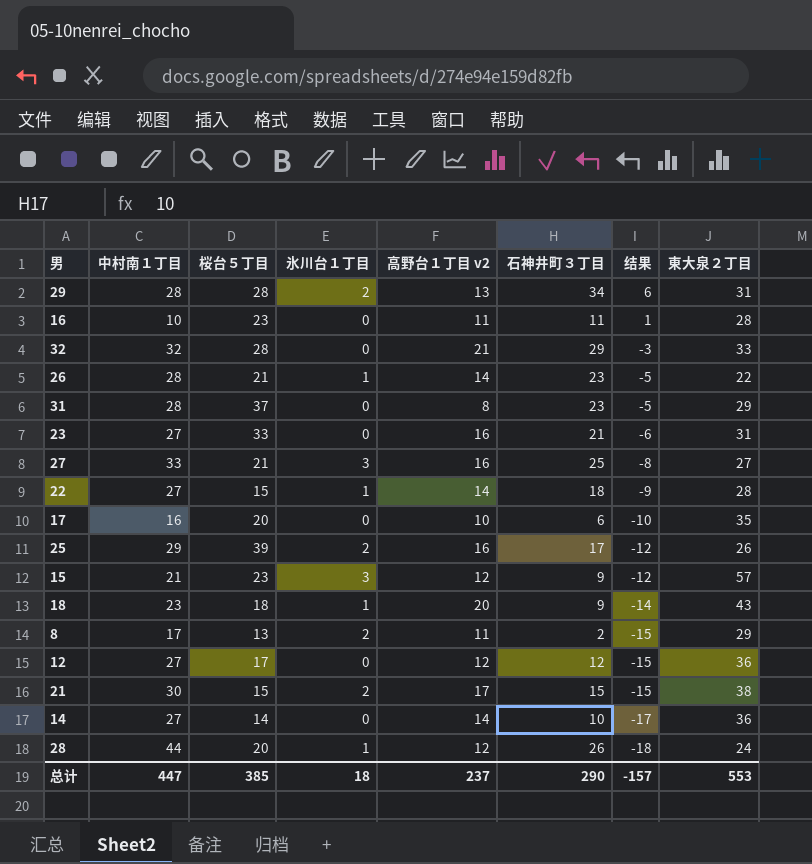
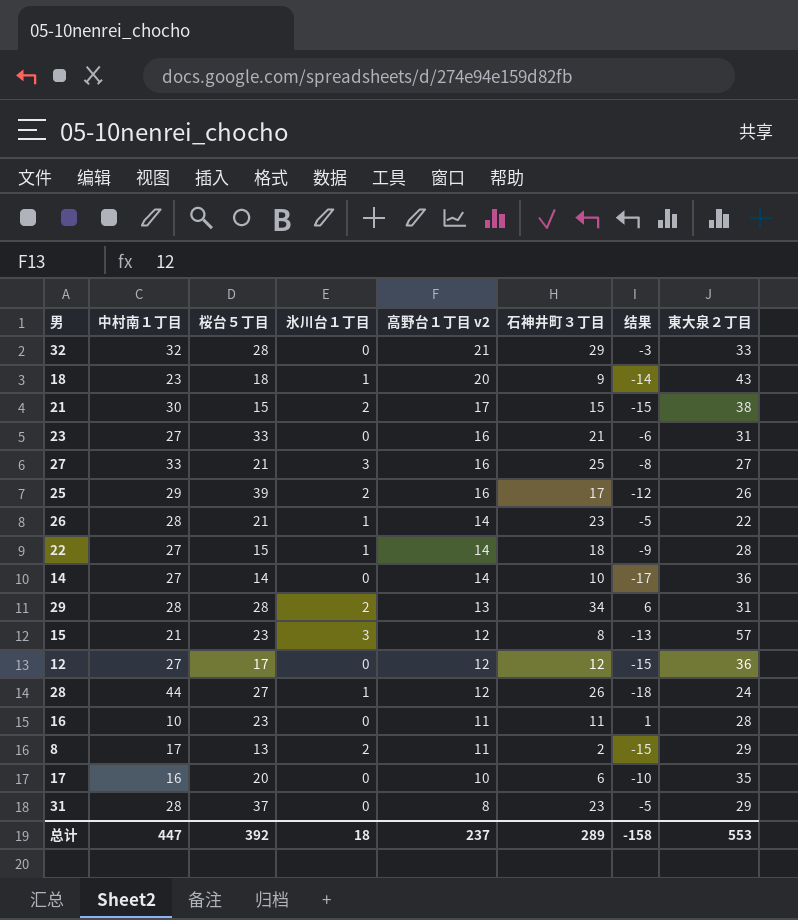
row order: 结果 descending -> 高野台１丁目 v2 descending
15 | 石神井町３丁目: 9 -> 8
15 | 结果: -12 -> -13
28 | 桜台５丁目: 20 -> 27
总计 | 桜台５丁目: 385 -> 392
总计 | 石神井町３丁目: 290 -> 289
总计 | 结果: -157 -> -158

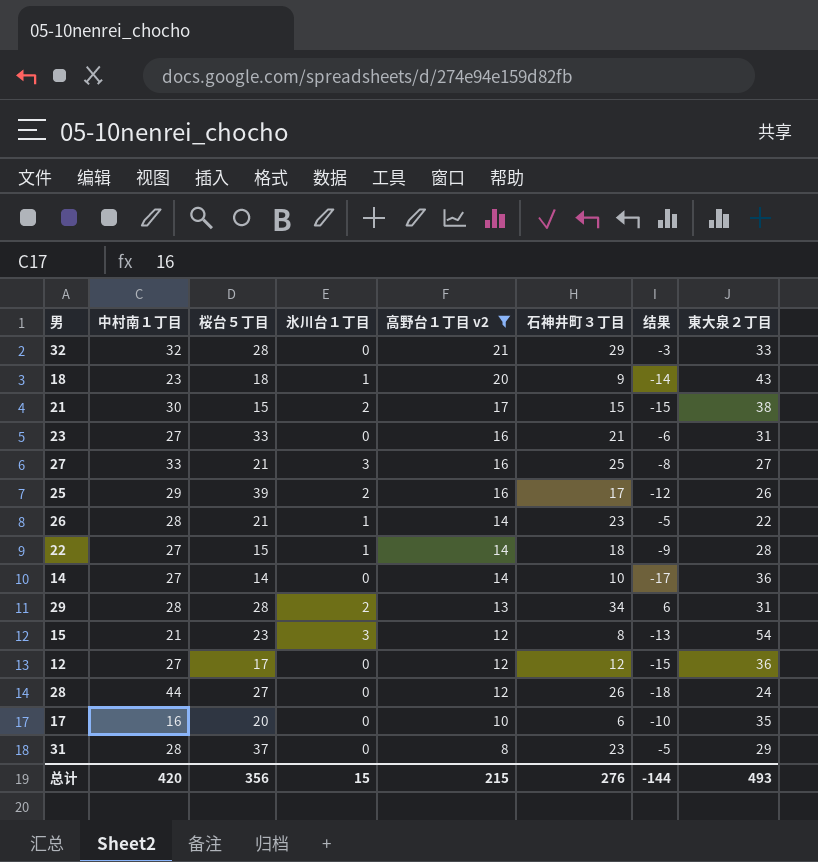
filter: none -> 高野台１丁目 v2 != 11
15 | 東大泉２丁目: 57 -> 54
28 | 氷川台１丁目: 1 -> 0
总计 | 中村南１丁目: 447 -> 420
总计 | 桜台５丁目: 392 -> 356
总计 | 氷川台１丁目: 18 -> 15
总计 | 高野台１丁目 v2: 237 -> 215
总计 | 石神井町３丁目: 289 -> 276
总计 | 结果: -158 -> -144
总计 | 東大泉２丁目: 553 -> 493

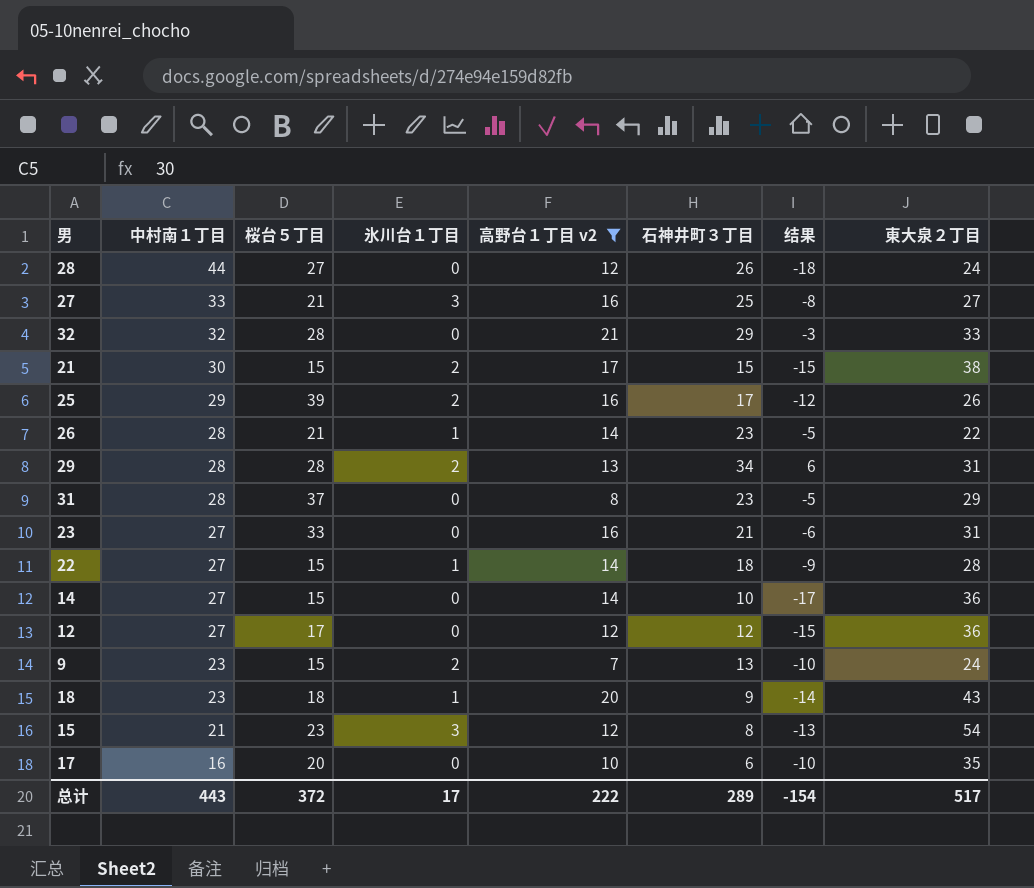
row order: 高野台１丁目 v2 descending -> 中村南１丁目 descending
14 | 桜台５丁目: 14 -> 15
row 9: none -> 23 | 15 | 2 | 7 | 13 | -10 | 24
总计 | 中村南１丁目: 420 -> 443
总计 | 桜台５丁目: 356 -> 372
总计 | 氷川台１丁目: 15 -> 17
总计 | 高野台１丁目 v2: 215 -> 222
总计 | 石神井町３丁目: 276 -> 289
总计 | 结果: -144 -> -154
总计 | 東大泉２丁目: 493 -> 517

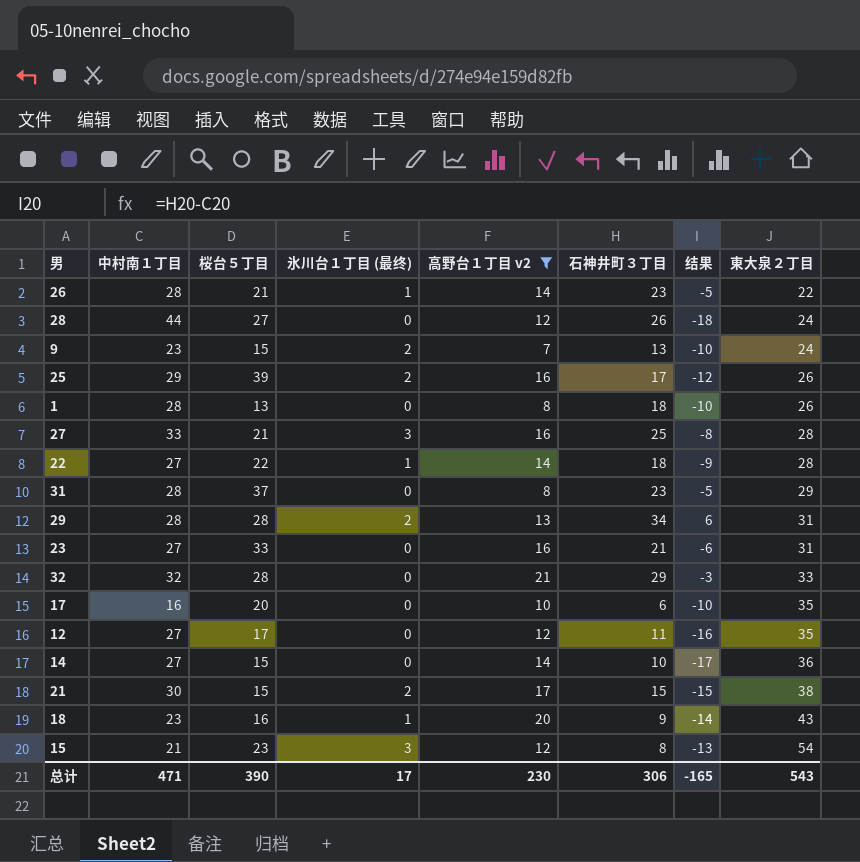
row order: 中村南１丁目 descending -> 東大泉２丁目 ascending
column name: 氷川台１丁目 -> 氷川台１丁目 (最终)
row 1: none -> 28 | 13 | 0 | 8 | 18 | -10 | 26
27 | 東大泉２丁目: 27 -> 28
22 | 桜台５丁目: 15 -> 22
12 | 石神井町３丁目: 12 -> 11
12 | 结果: -15 -> -16
12 | 東大泉２丁目: 36 -> 35
18 | 桜台５丁目: 18 -> 16
总计 | 中村南１丁目: 443 -> 471
总计 | 桜台５丁目: 372 -> 390
总计 | 高野台１丁目 v2: 222 -> 230
总计 | 石神井町３丁目: 289 -> 306
总计 | 结果: -154 -> -165
总计 | 東大泉２丁目: 517 -> 543

